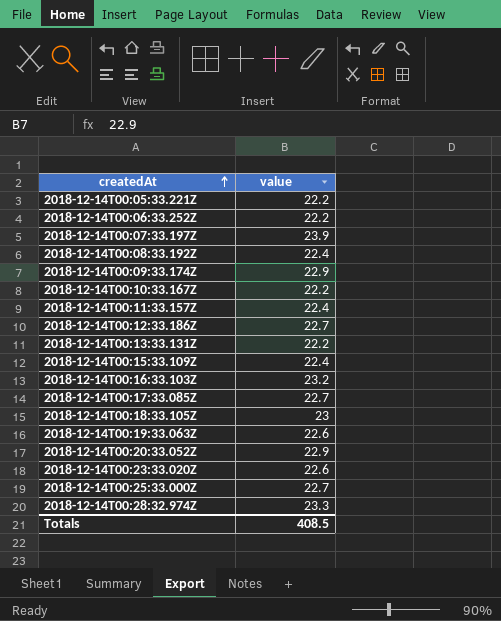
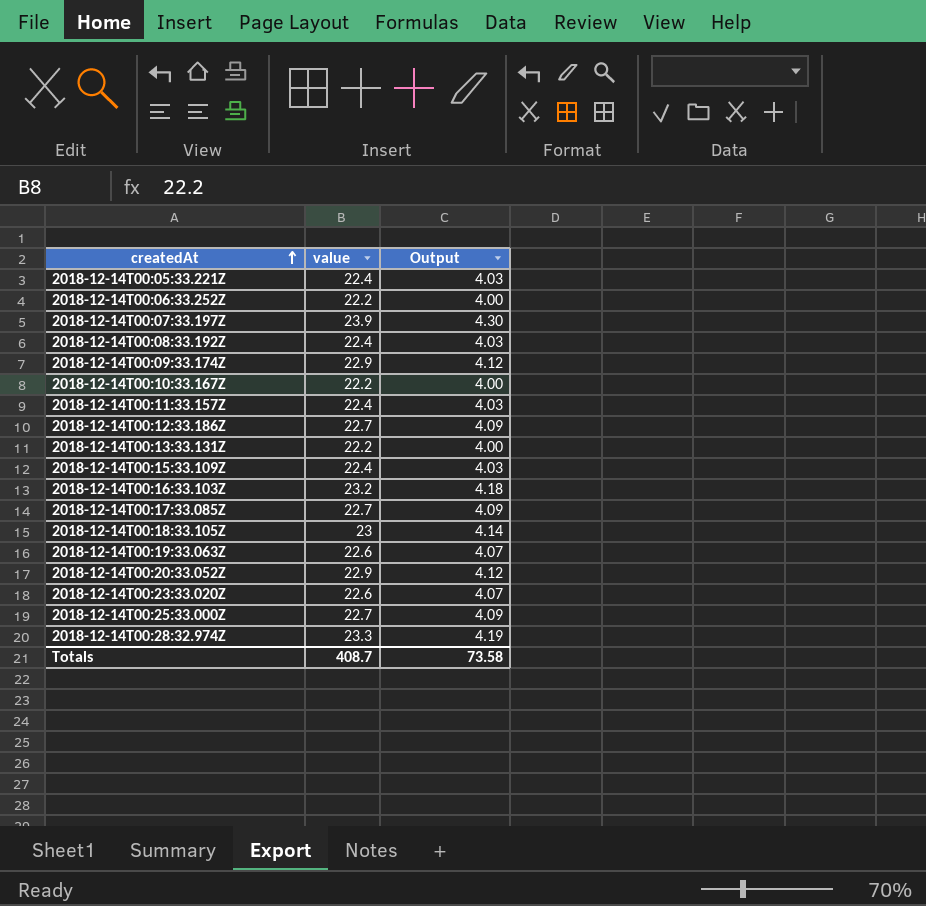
column Output | formula: none -> [value] * 0.18
2018-12-14T00:05:33.221Z | value: 22.2 -> 22.4
Totals | value: 408.5 -> 408.7

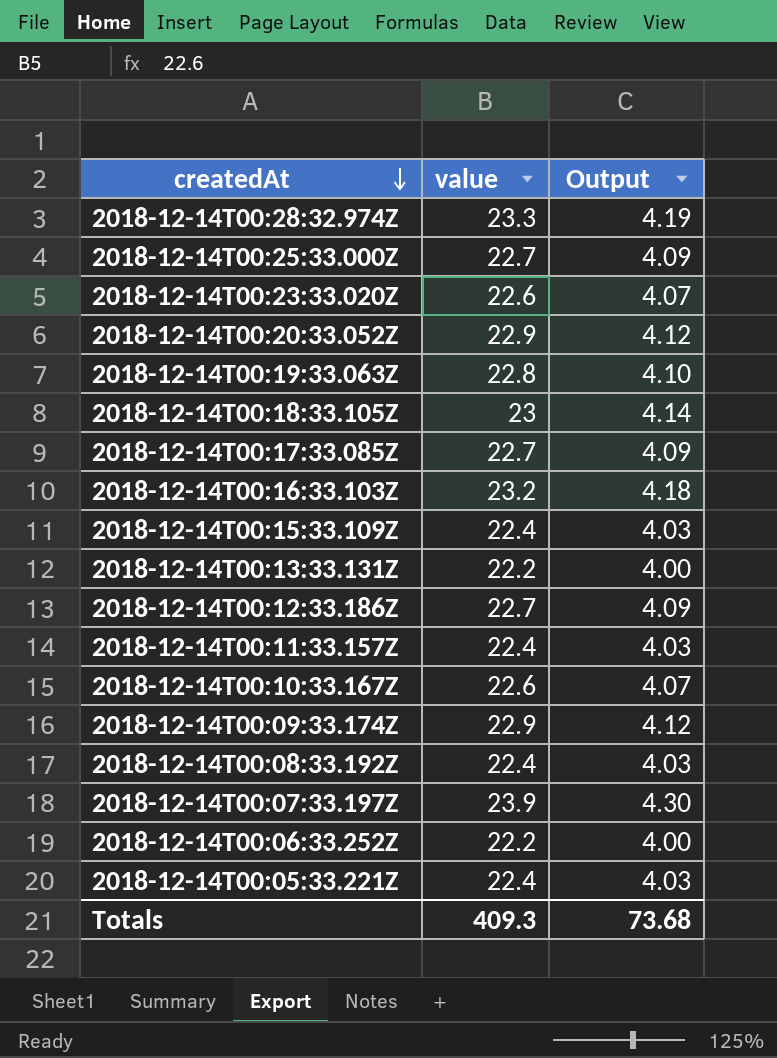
row order: createdAt ascending -> createdAt descending
2018-12-14T00:19:33.063Z | value: 22.6 -> 22.8
2018-12-14T00:19:33.063Z | Output: 4.07 -> 4.10
2018-12-14T00:10:33.167Z | value: 22.2 -> 22.6
2018-12-14T00:10:33.167Z | Output: 4.00 -> 4.07
Totals | value: 408.7 -> 409.3
Totals | Output: 73.58 -> 73.68

